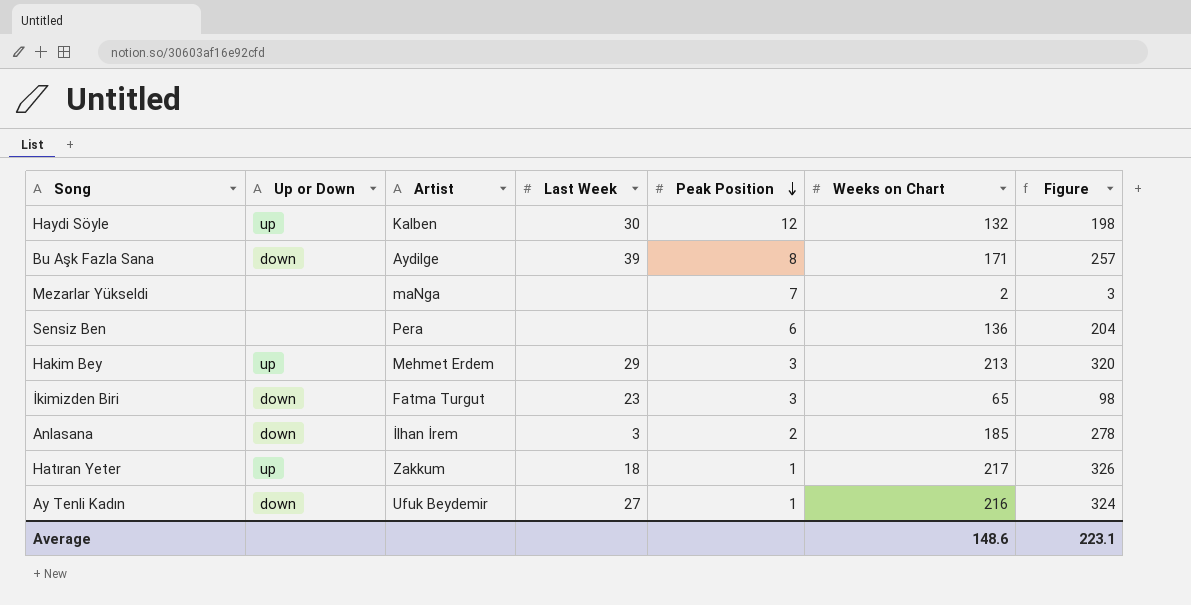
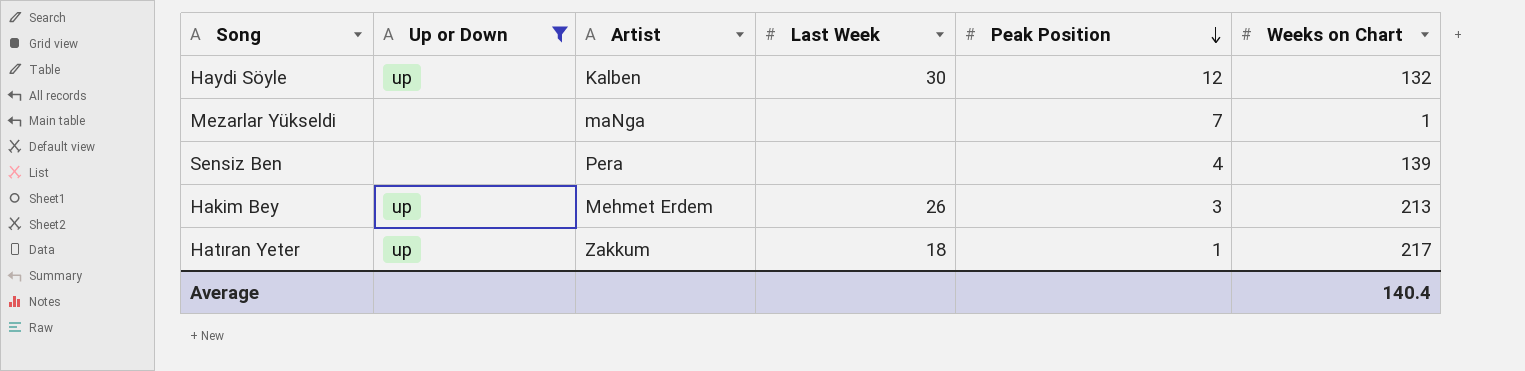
filter: none -> Up or Down != down
column Figure | formula: [Weeks on Chart] * 1.5 -> none
Mezarlar Yükseldi | Weeks on Chart: 2 -> 1
Sensiz Ben | Peak Position: 6 -> 4
Sensiz Ben | Weeks on Chart: 136 -> 139
Hakim Bey | Last Week: 29 -> 26
Average | Weeks on Chart: 148.6 -> 140.4

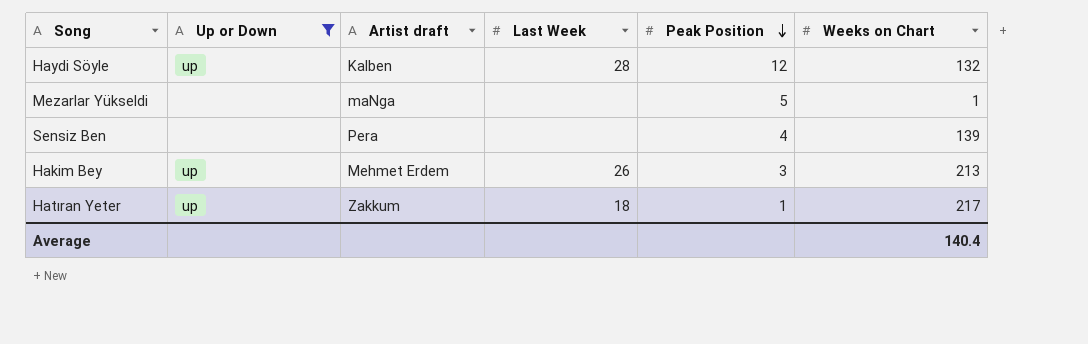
column name: Artist -> Artist draft
Haydi Söyle | Last Week: 30 -> 28
Mezarlar Yükseldi | Peak Position: 7 -> 5

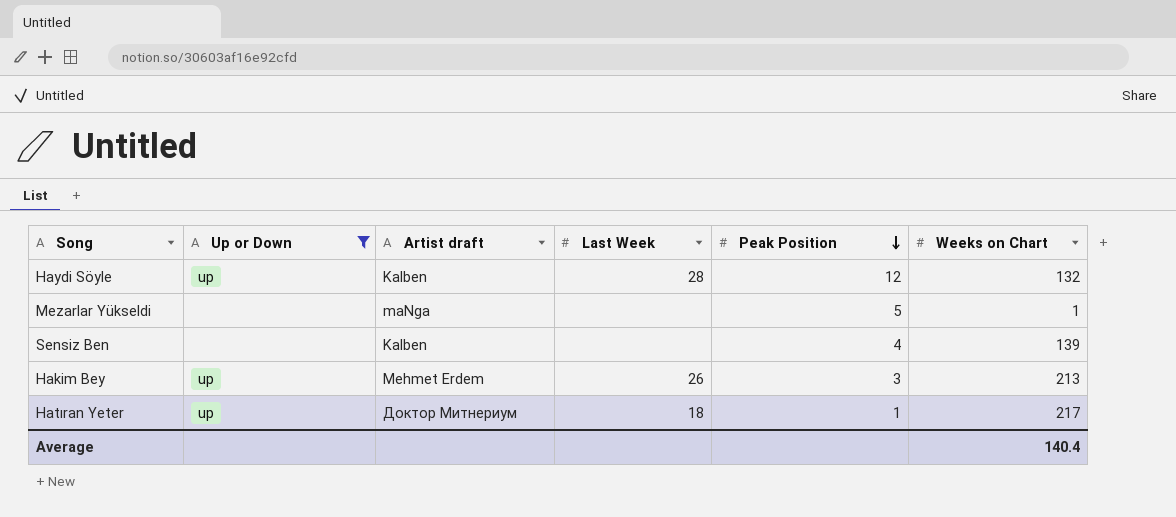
Sensiz Ben | Artist draft: Pera -> Kalben
Hatıran Yeter | Artist draft: Zakkum -> Доктор Митнериум

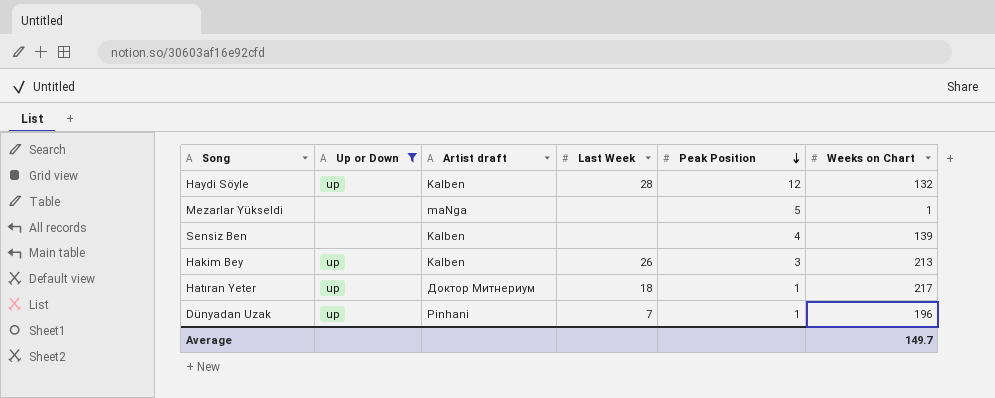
Hakim Bey | Artist draft: Mehmet Erdem -> Kalben
row Dünyadan Uzak: none -> up | Pinhani | 7 | 1 | 196
Average | Weeks on Chart: 140.4 -> 149.7

